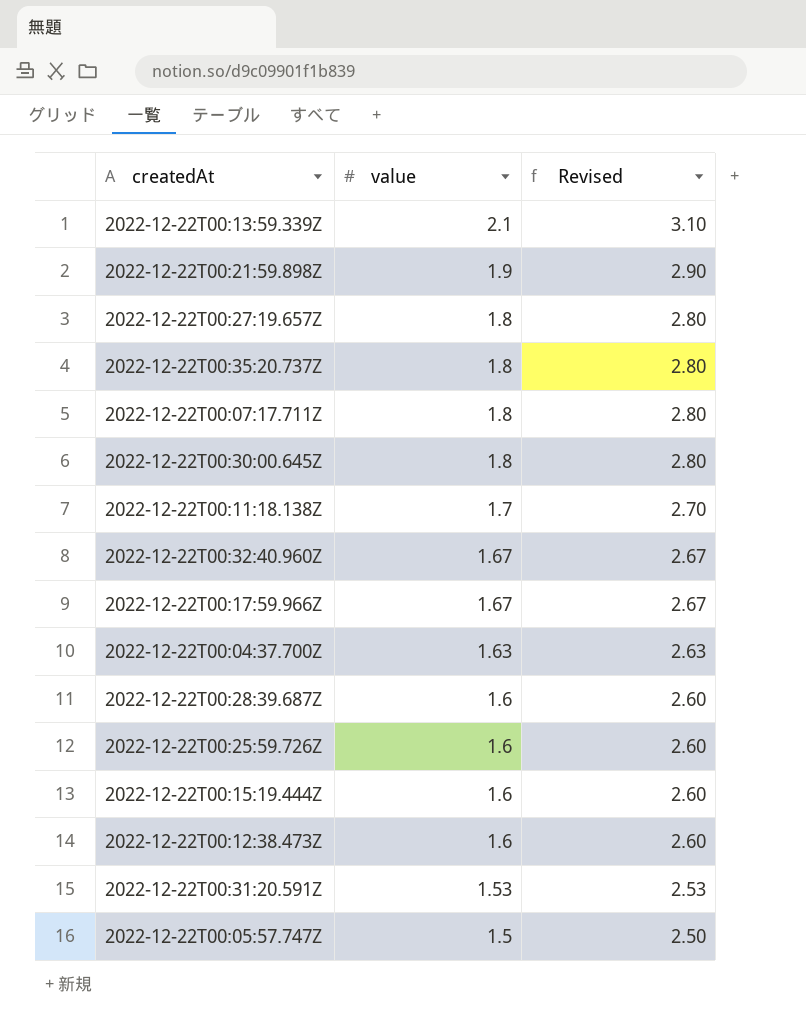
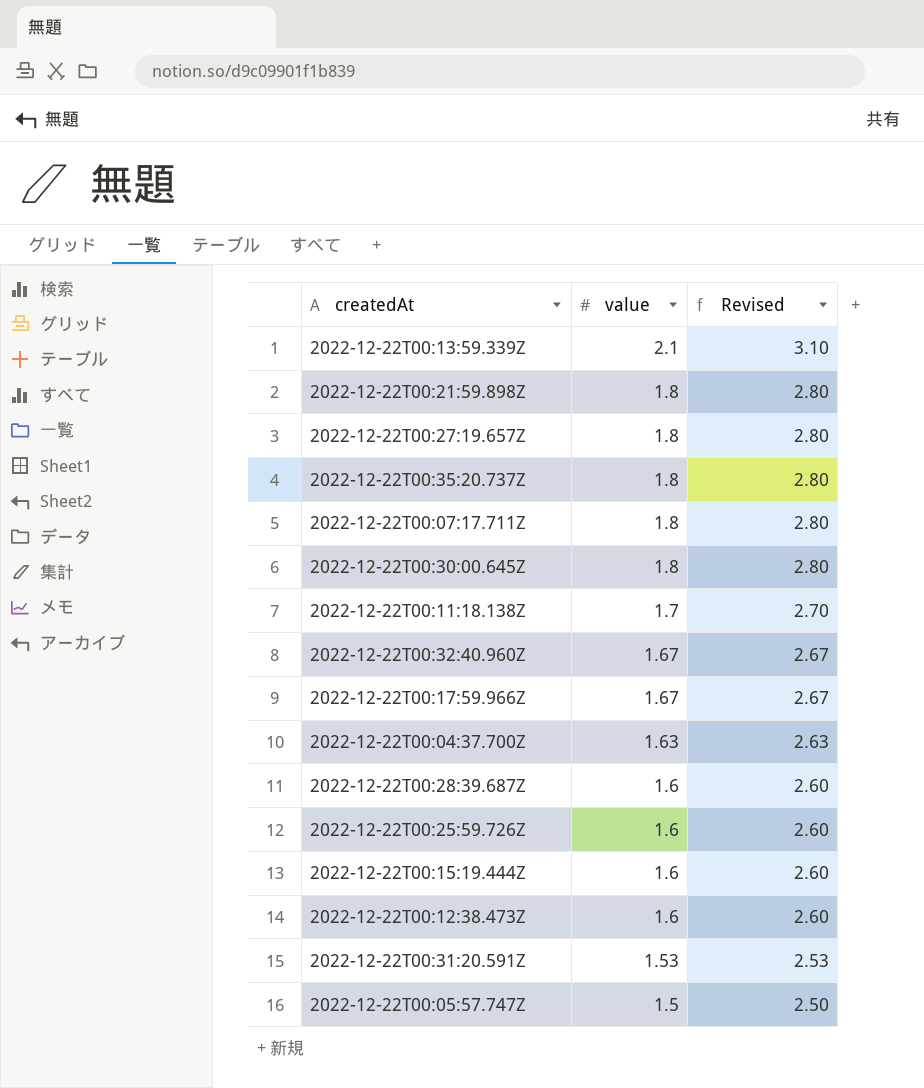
2022-12-22T00:21:59.898Z | value: 1.9 -> 1.8
2022-12-22T00:21:59.898Z | Revised: 2.90 -> 2.80

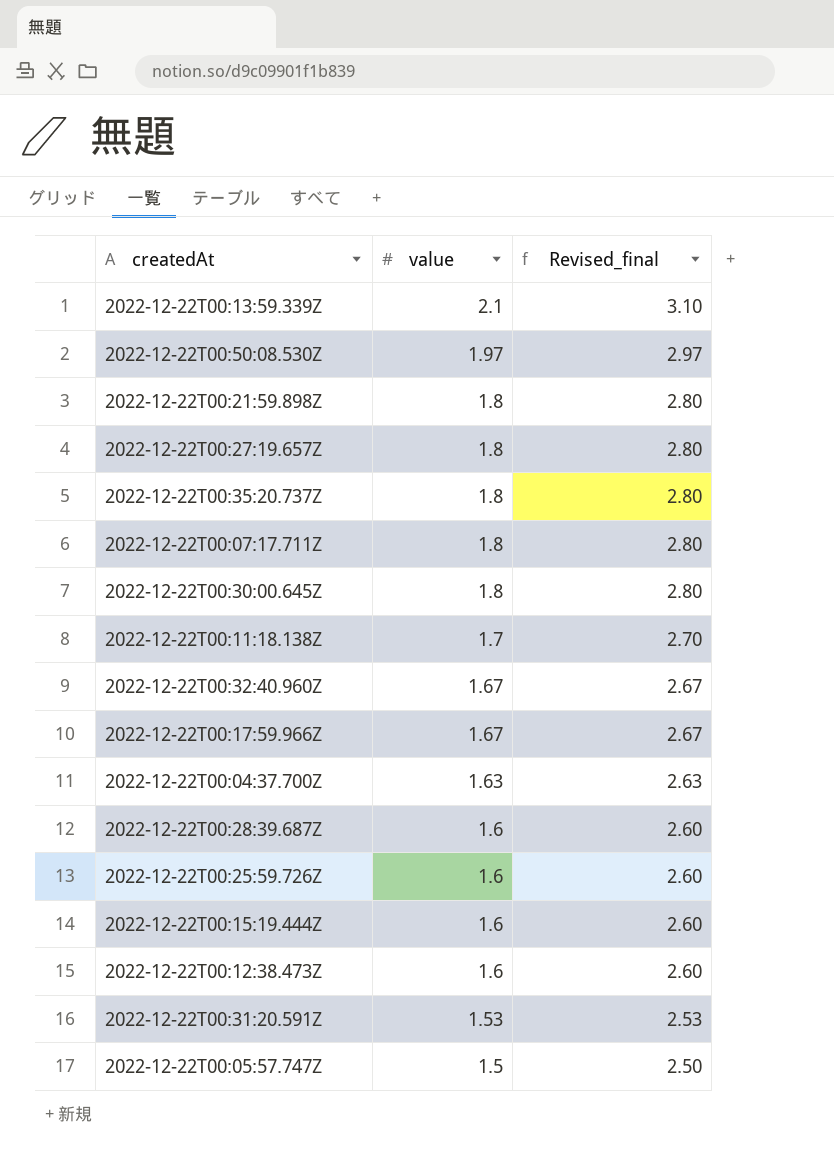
column name: Revised -> Revised_final
row 2022-12-22T00:50:08.530Z: none -> 1.97 | 2.97

